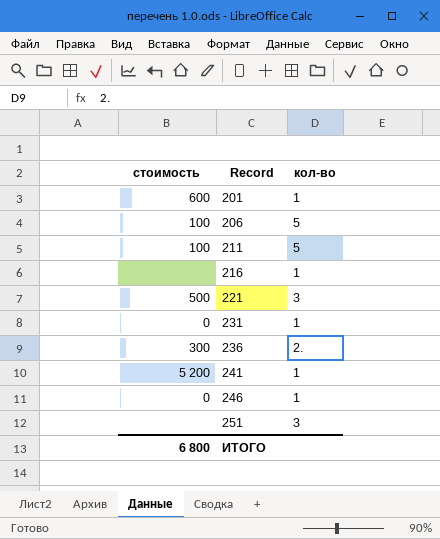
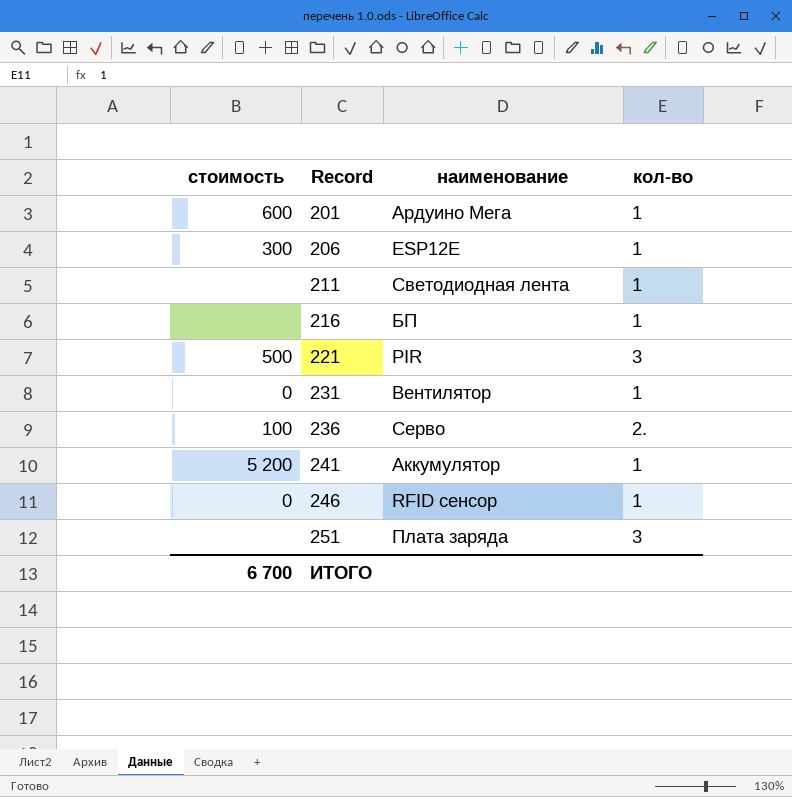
column наименование | position: none -> 3
206 | стоимость: 100 -> 300
206 | кол-во: 5 -> 1
211 | стоимость: 100 -> none
211 | кол-во: 5 -> 1
236 | стоимость: 300 -> 100
ИТОГО | стоимость: 6 800 -> 6 700

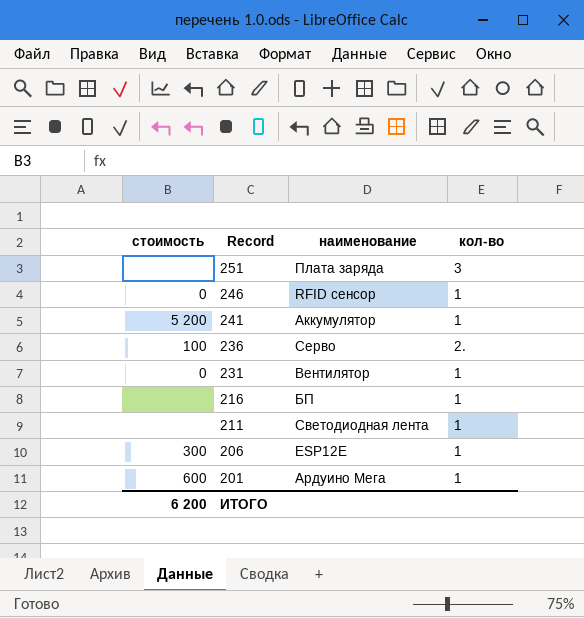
row order: Record ascending -> Record descending
row 221: 500 | PIR | 3 -> none
ИТОГО | стоимость: 6 700 -> 6 200

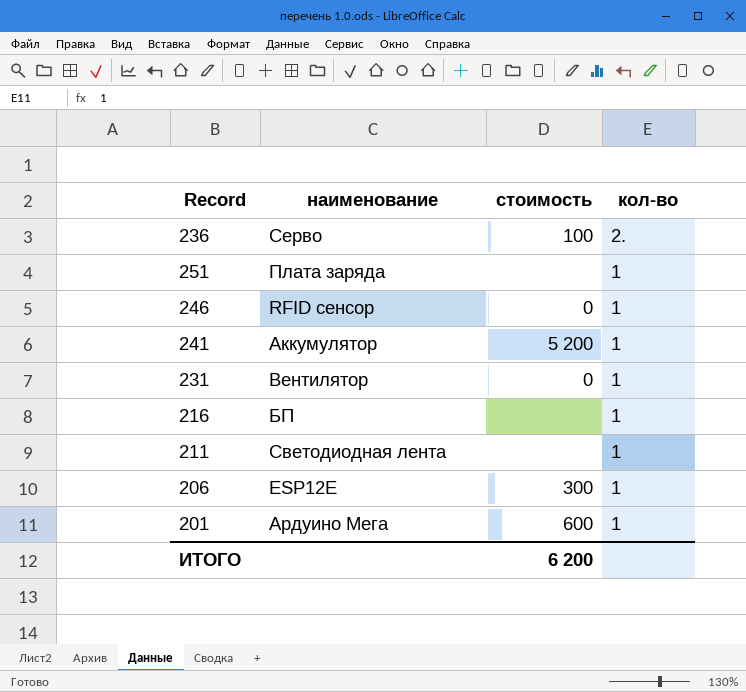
row order: Record descending -> кол-во descending
column стоимость | position: 1 -> 3
251 | кол-во: 3 -> 1

